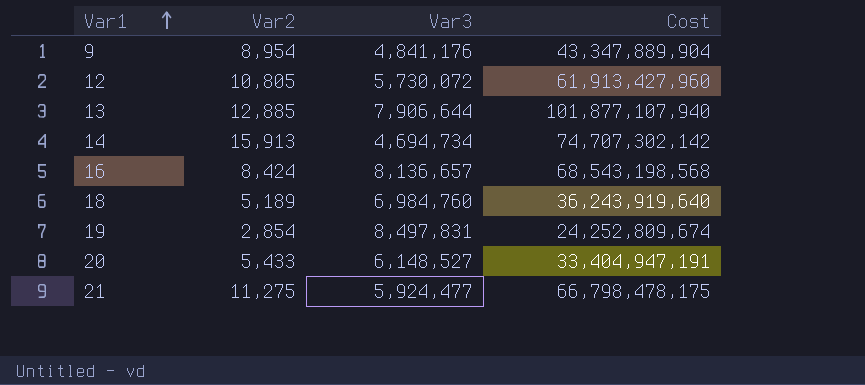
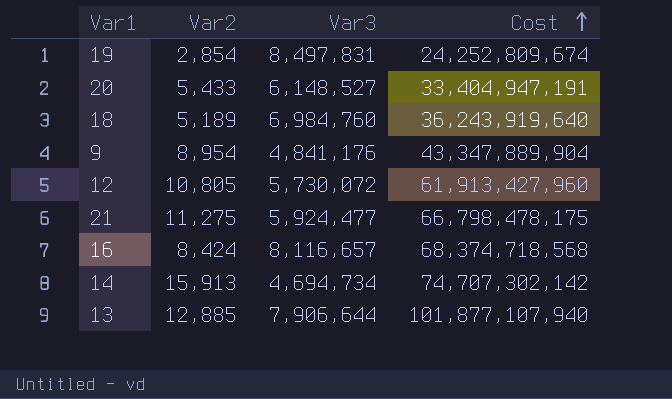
row order: Var1 ascending -> Cost ascending
16 | Var3: 8,136,657 -> 8,116,657
16 | Cost: 68,543,198,568 -> 68,374,718,568

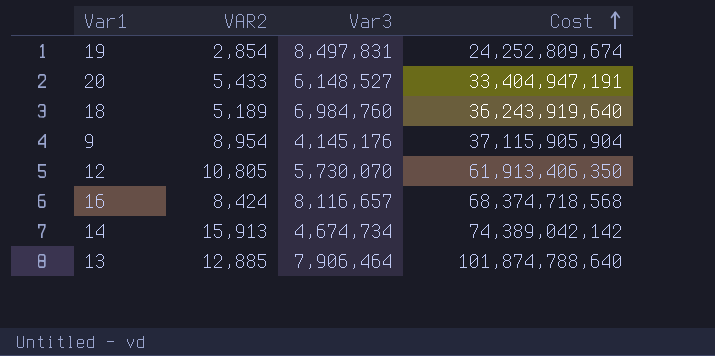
column name: Var2 -> VAR2
row 21: 11,275 | 5,924,477 | 66,798,478,175 -> none
9 | Var3: 4,841,176 -> 4,145,176
9 | Cost: 43,347,889,904 -> 37,115,905,904
12 | Var3: 5,730,072 -> 5,730,070
12 | Cost: 61,913,427,960 -> 61,913,406,350
14 | Var3: 4,694,734 -> 4,674,734
14 | Cost: 74,707,302,142 -> 74,389,042,142
13 | Var3: 7,906,644 -> 7,906,464
13 | Cost: 101,877,107,940 -> 101,874,788,640

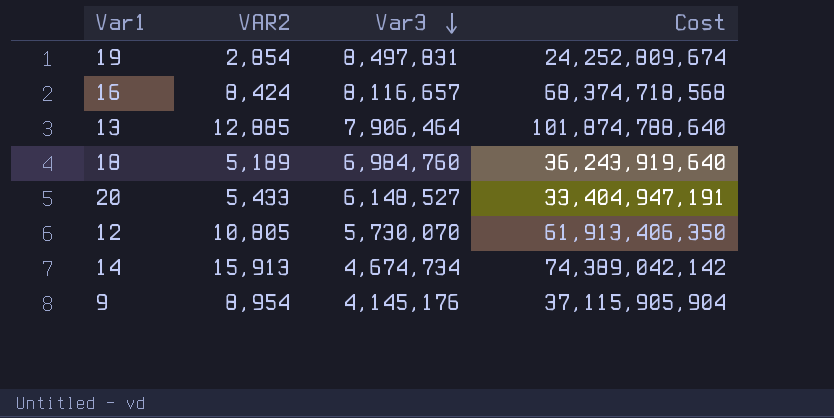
row order: Cost ascending -> Var3 descending

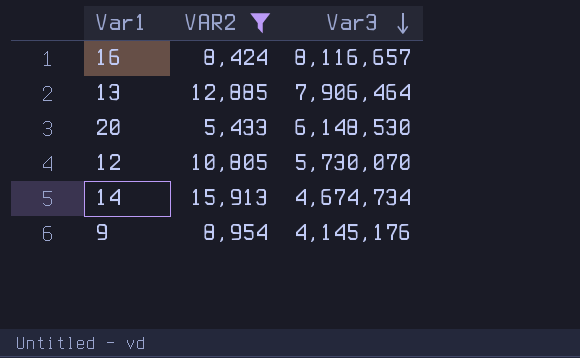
filter: none -> VAR2 >= 5,433
column Cost | formula: [VAR2] * [Var3] -> none
20 | Var3: 6,148,527 -> 6,148,530

